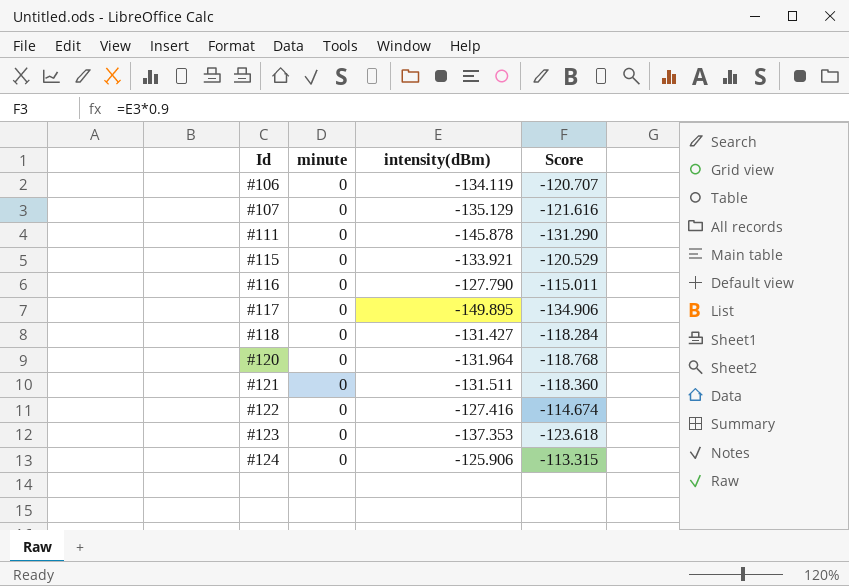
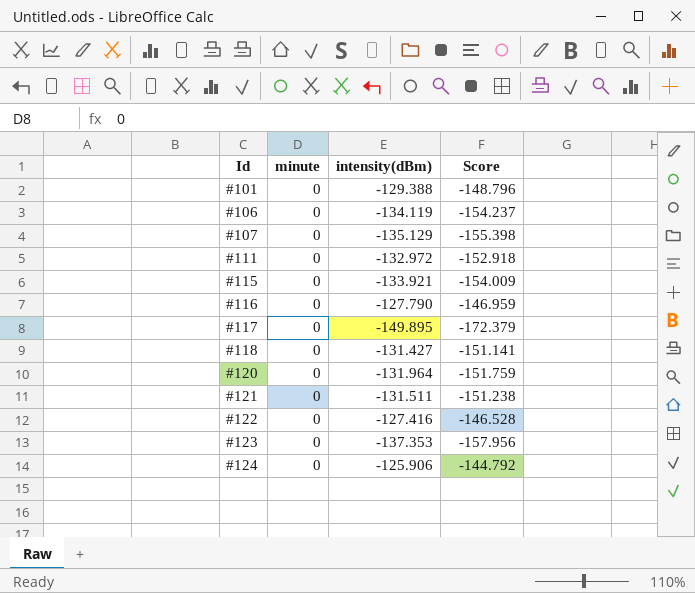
column Score | formula: [intensity(dBm)] * 0.9 -> [intensity(dBm)] * 1.15
row #101: none -> 0 | -129.388 | -148.796
#111 | intensity(dBm): -145.878 -> -132.972

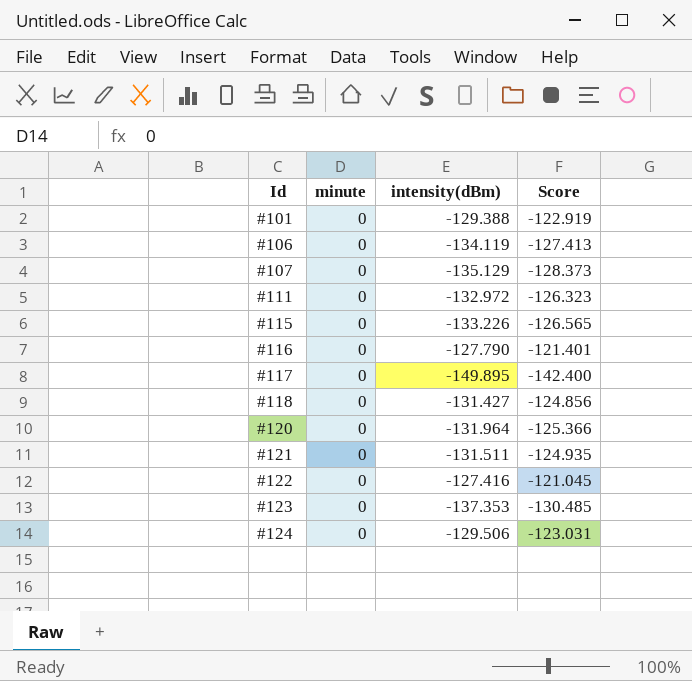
column Score | formula: [intensity(dBm)] * 1.15 -> [intensity(dBm)] * 0.95
#115 | intensity(dBm): -133.921 -> -133.226
#124 | intensity(dBm): -125.906 -> -129.506

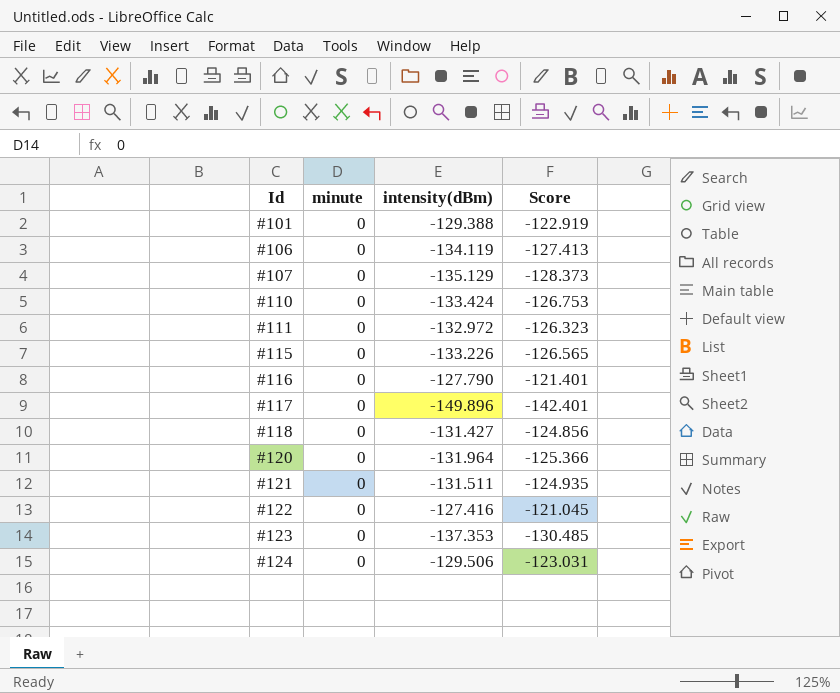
row #110: none -> 0 | -133.424 | -126.753
#117 | intensity(dBm): -149.895 -> -149.896
#117 | Score: -142.400 -> -142.401

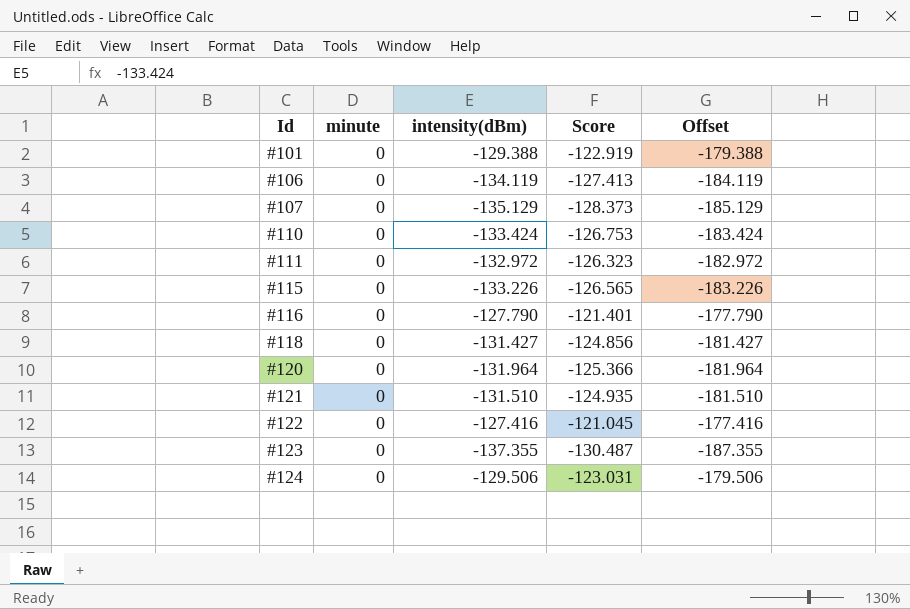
column Offset | formula: none -> [intensity(dBm)] - 50
row #117: 0 | -149.896 | -142.401 -> none
#121 | intensity(dBm): -131.511 -> -131.510
#123 | intensity(dBm): -137.353 -> -137.355
#123 | Score: -130.485 -> -130.487

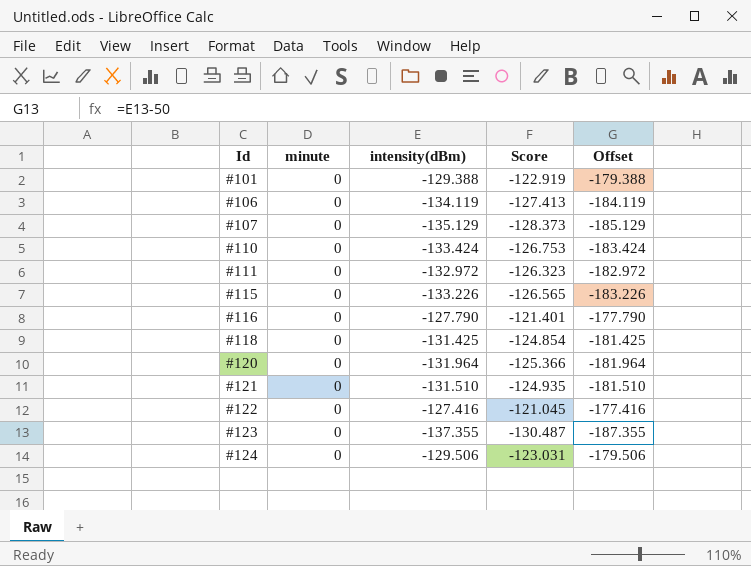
#118 | intensity(dBm): -131.427 -> -131.425
#118 | Score: -124.856 -> -124.854
#118 | Offset: -181.427 -> -181.425

